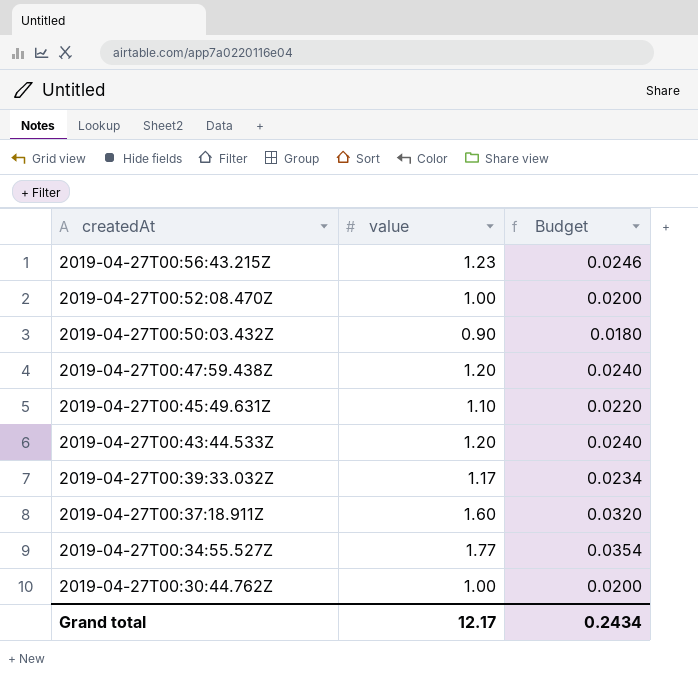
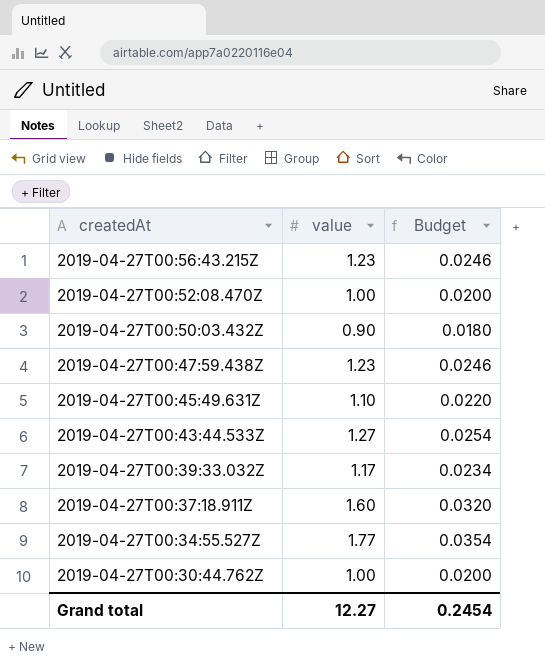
2019-04-27T00:47:59.438Z | value: 1.20 -> 1.23
2019-04-27T00:47:59.438Z | Budget: 0.0240 -> 0.0246
2019-04-27T00:43:44.533Z | value: 1.20 -> 1.27
2019-04-27T00:43:44.533Z | Budget: 0.0240 -> 0.0254
Grand total | value: 12.17 -> 12.27
Grand total | Budget: 0.2434 -> 0.2454

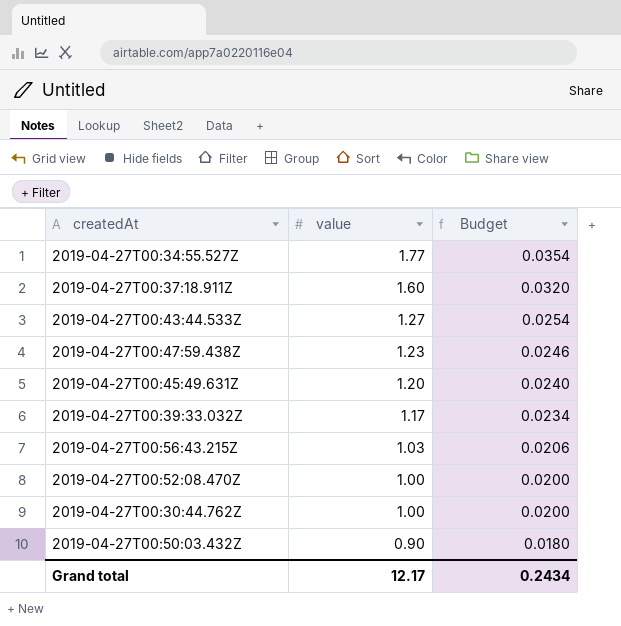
row order: createdAt descending -> value descending
2019-04-27T00:45:49.631Z | value: 1.10 -> 1.20
2019-04-27T00:45:49.631Z | Budget: 0.0220 -> 0.0240
2019-04-27T00:56:43.215Z | value: 1.23 -> 1.03
2019-04-27T00:56:43.215Z | Budget: 0.0246 -> 0.0206
Grand total | value: 12.27 -> 12.17
Grand total | Budget: 0.2454 -> 0.2434

